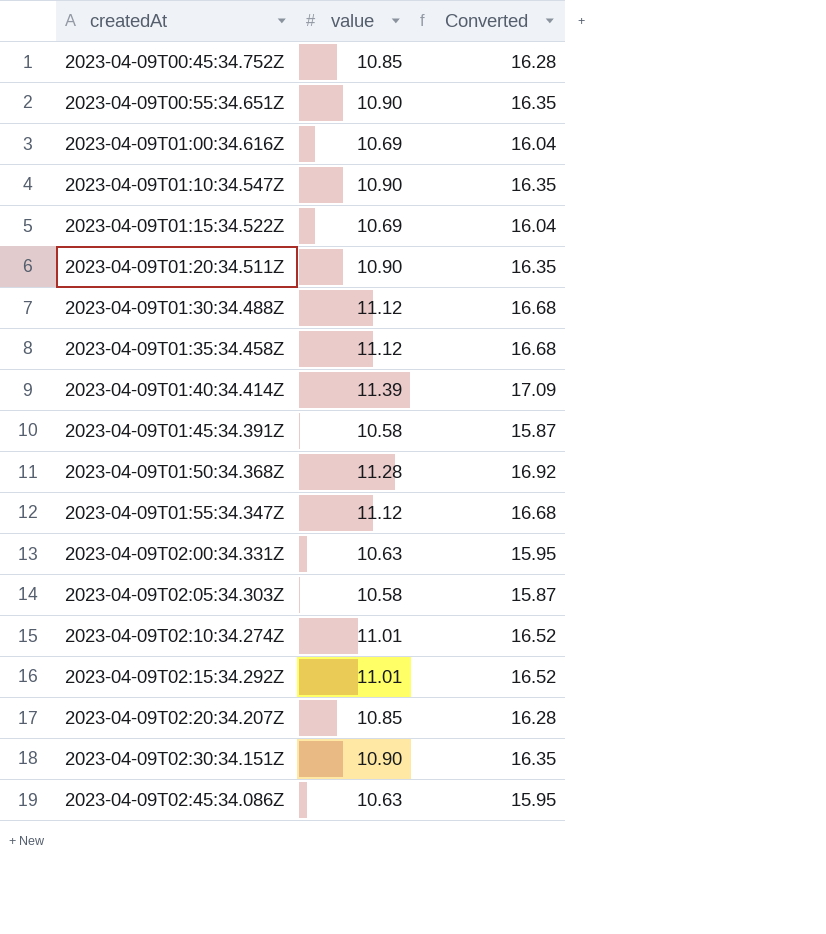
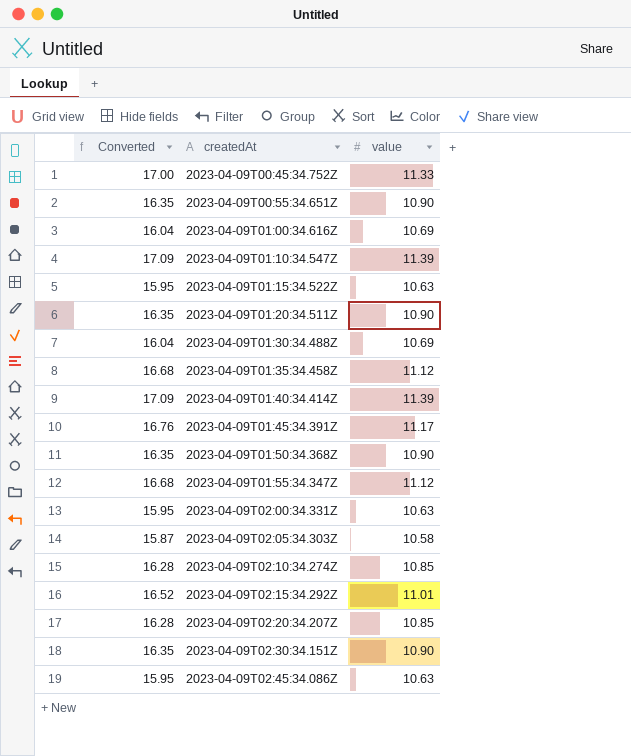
column Converted | position: 3 -> 1
2023-04-09T00:45:34.752Z | Converted: 16.28 -> 17.00
2023-04-09T00:45:34.752Z | value: 10.85 -> 11.33
2023-04-09T01:10:34.547Z | Converted: 16.35 -> 17.09
2023-04-09T01:10:34.547Z | value: 10.90 -> 11.39
2023-04-09T01:15:34.522Z | Converted: 16.04 -> 15.95
2023-04-09T01:15:34.522Z | value: 10.69 -> 10.63
2023-04-09T01:30:34.488Z | Converted: 16.68 -> 16.04
2023-04-09T01:30:34.488Z | value: 11.12 -> 10.69
2023-04-09T01:45:34.391Z | Converted: 15.87 -> 16.76
2023-04-09T01:45:34.391Z | value: 10.58 -> 11.17
2023-04-09T01:50:34.368Z | Converted: 16.92 -> 16.35
2023-04-09T01:50:34.368Z | value: 11.28 -> 10.90
2023-04-09T02:10:34.274Z | Converted: 16.52 -> 16.28
2023-04-09T02:10:34.274Z | value: 11.01 -> 10.85

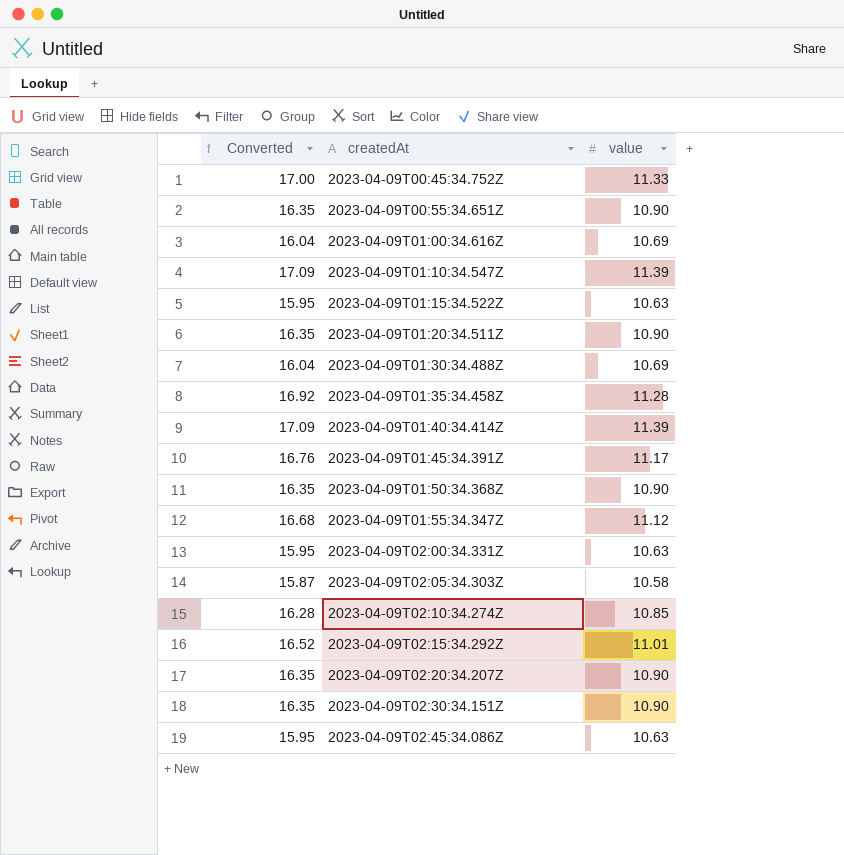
2023-04-09T01:35:34.458Z | Converted: 16.68 -> 16.92
2023-04-09T01:35:34.458Z | value: 11.12 -> 11.28
2023-04-09T02:20:34.207Z | Converted: 16.28 -> 16.35
2023-04-09T02:20:34.207Z | value: 10.85 -> 10.90

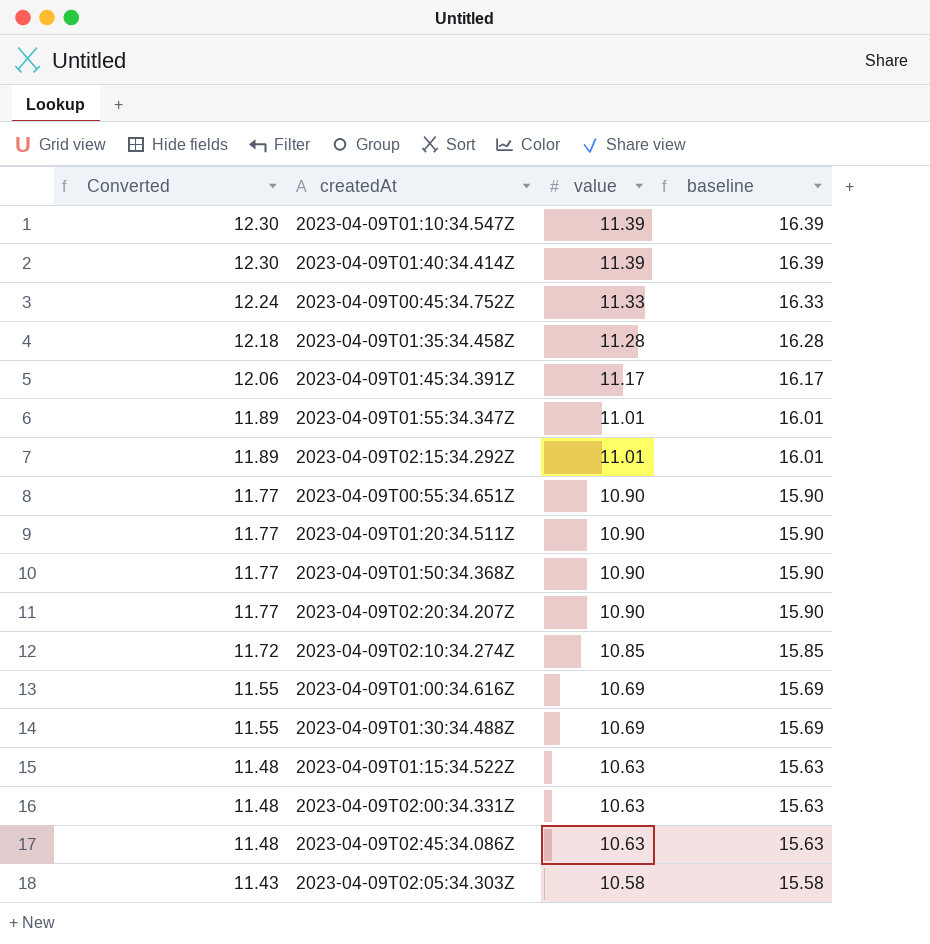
row order: createdAt ascending -> Converted descending
column Converted | formula: [value] * 1.5 -> [value] * 1.08
column baseline | formula: none -> [value] + 5
row 2023-04-09T02:30:34.151Z: 16.35 | 10.90 -> none
2023-04-09T01:55:34.347Z | value: 11.12 -> 11.01

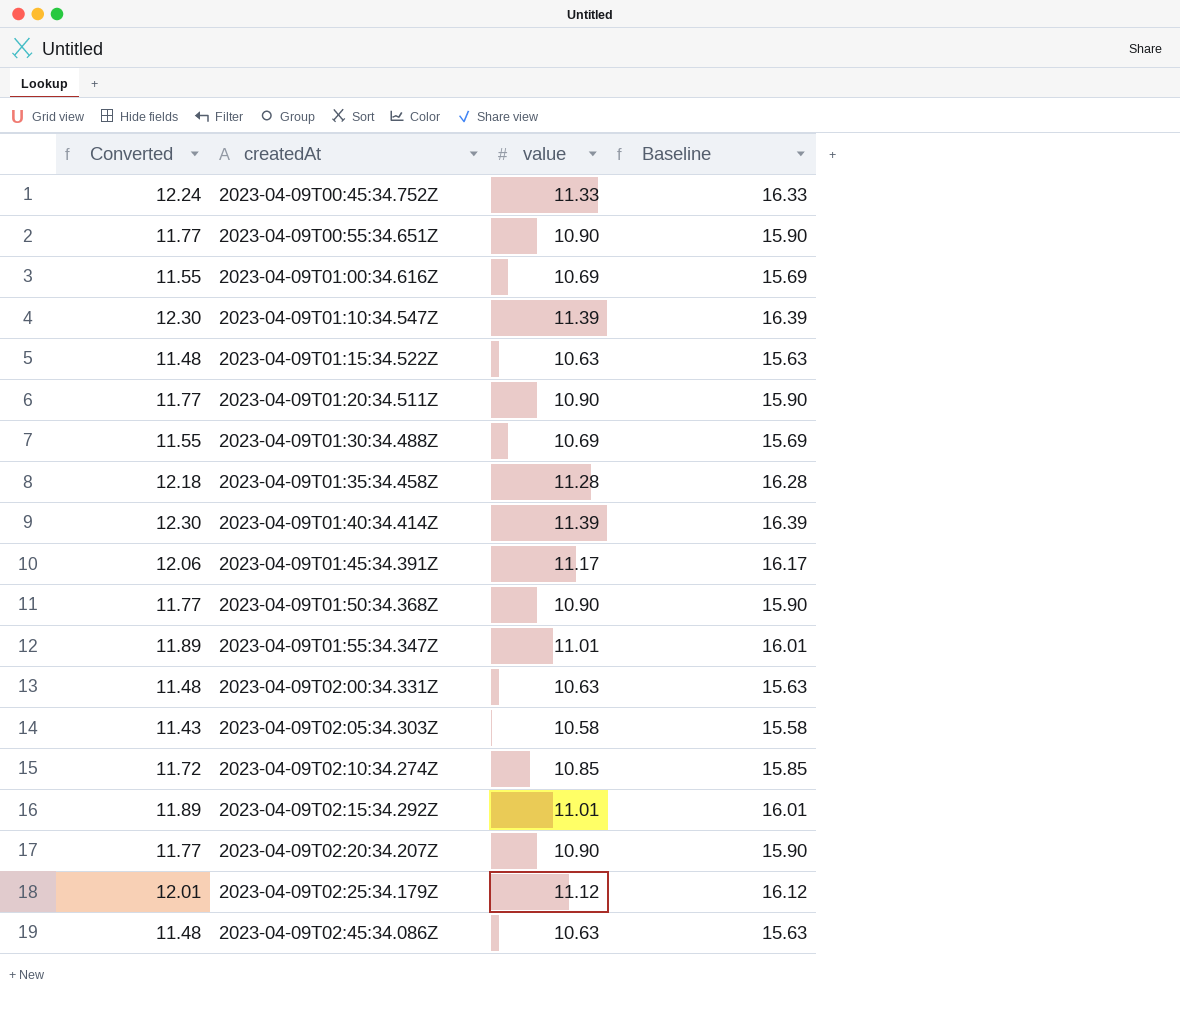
row order: Converted descending -> createdAt ascending
column name: baseline -> Baseline
row 2023-04-09T02:25:34.179Z: none -> 12.01 | 11.12 | 16.12

